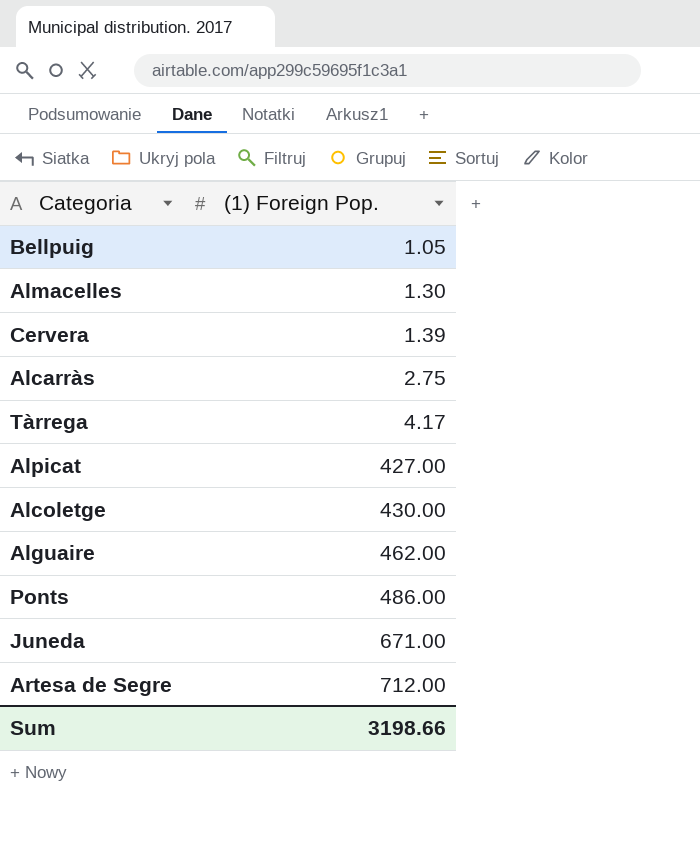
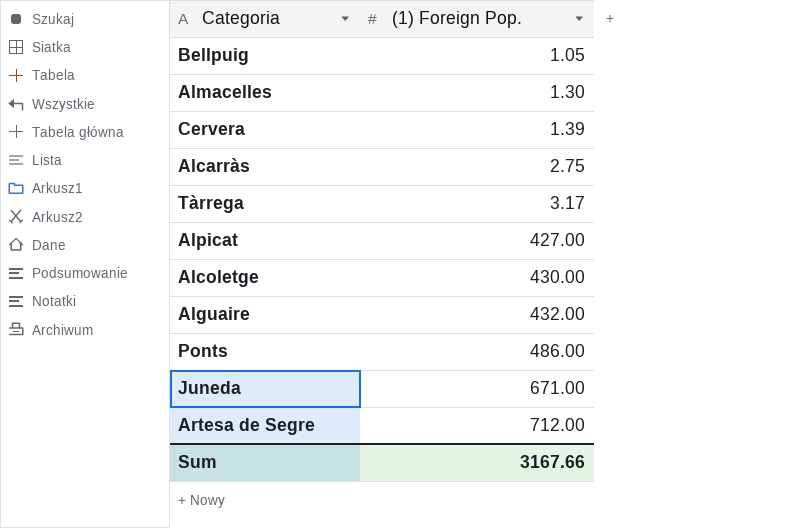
Tàrrega | (1) Foreign Pop.: 4.17 -> 3.17
Alguaire | (1) Foreign Pop.: 462.00 -> 432.00
Sum | (1) Foreign Pop.: 3198.66 -> 3167.66

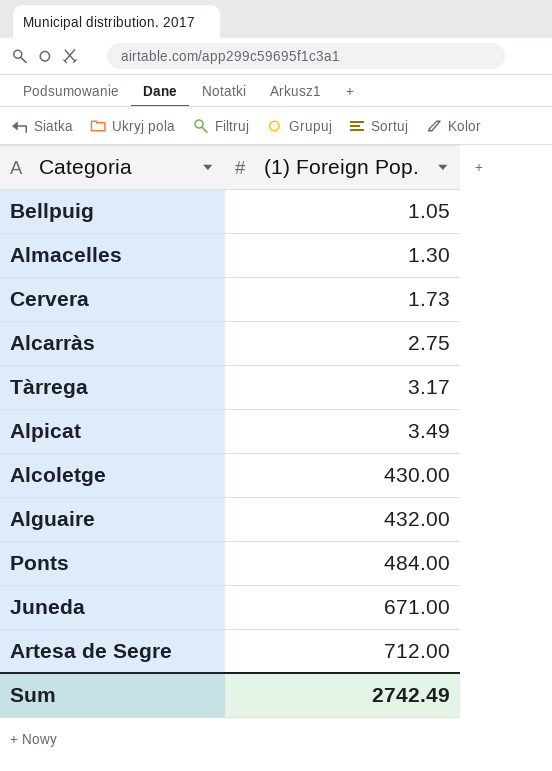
Cervera | (1) Foreign Pop.: 1.39 -> 1.73
Alpicat | (1) Foreign Pop.: 427.00 -> 3.49
Ponts | (1) Foreign Pop.: 486.00 -> 484.00
Sum | (1) Foreign Pop.: 3167.66 -> 2742.49

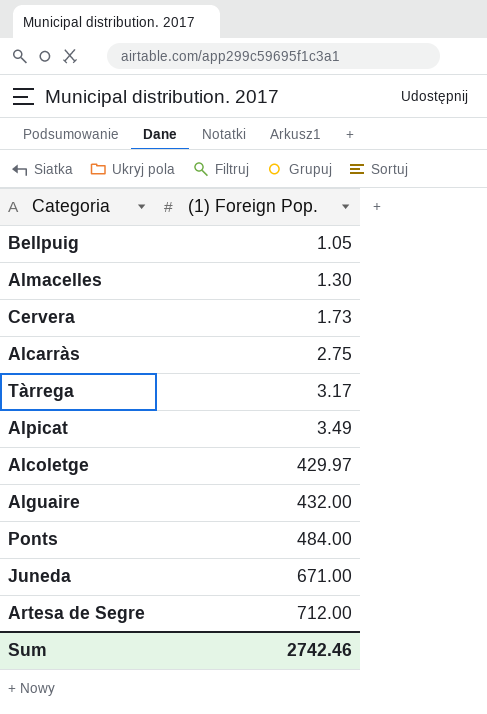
Alcoletge | (1) Foreign Pop.: 430.00 -> 429.97
Sum | (1) Foreign Pop.: 2742.49 -> 2742.46

